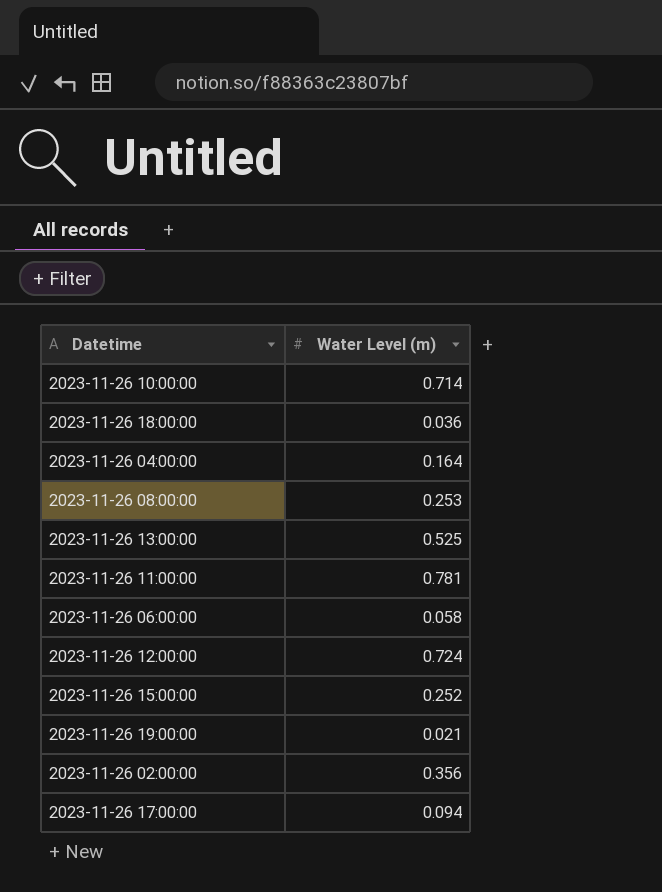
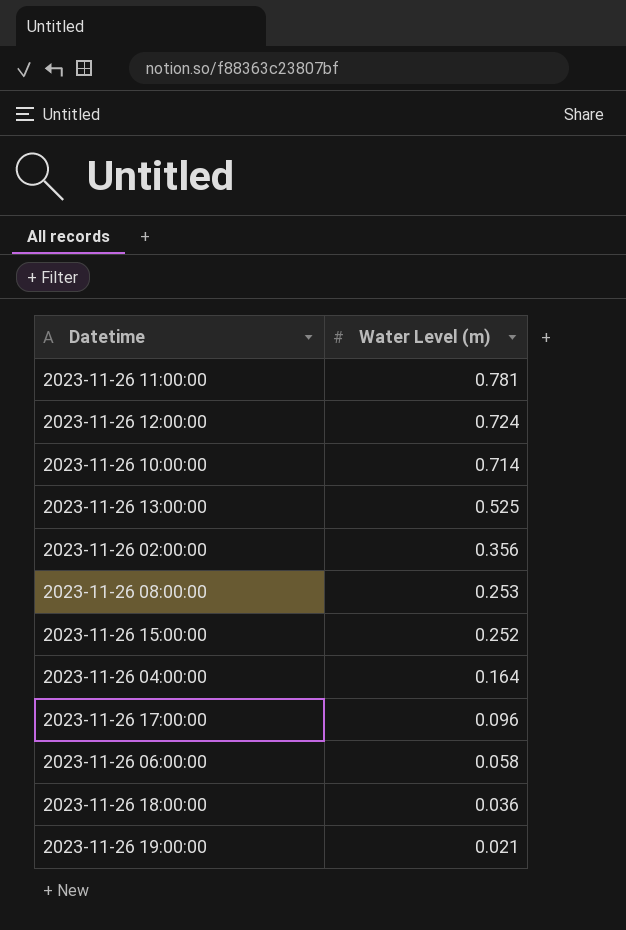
row order: none -> Water Level (m) descending
2023-11-26 17:00:00 | Water Level (m): 0.094 -> 0.096

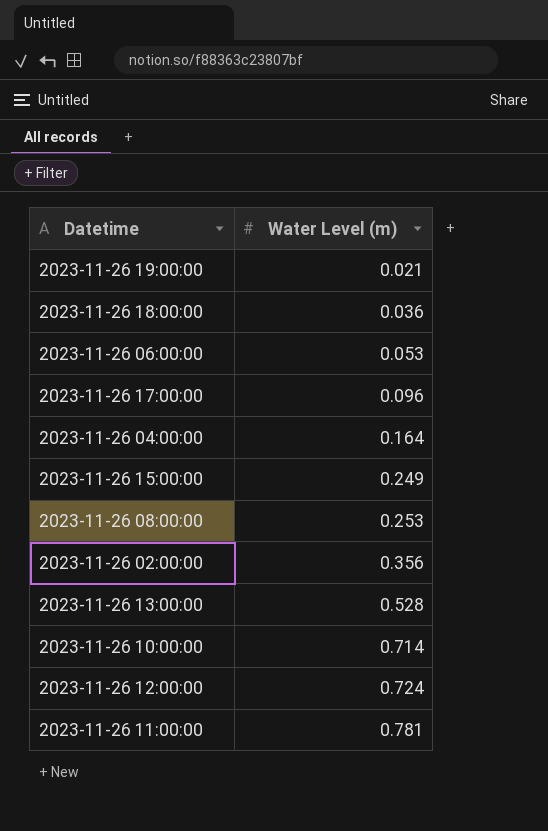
row order: Water Level (m) descending -> Water Level (m) ascending
2023-11-26 06:00:00 | Water Level (m): 0.058 -> 0.053
2023-11-26 15:00:00 | Water Level (m): 0.252 -> 0.249
2023-11-26 13:00:00 | Water Level (m): 0.525 -> 0.528

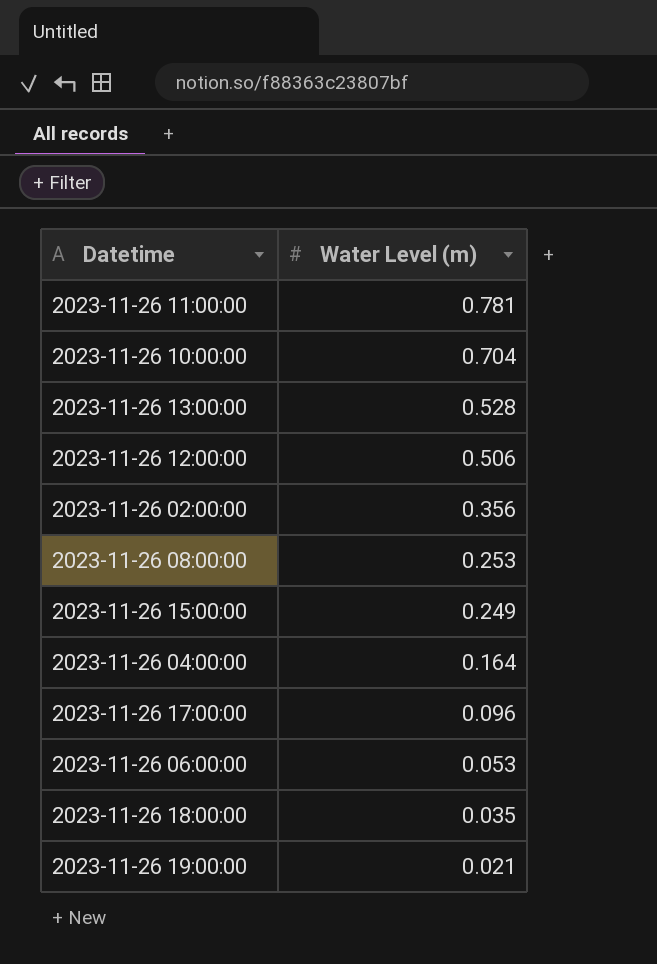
row order: Water Level (m) ascending -> Water Level (m) descending
2023-11-26 10:00:00 | Water Level (m): 0.714 -> 0.704
2023-11-26 12:00:00 | Water Level (m): 0.724 -> 0.506
2023-11-26 18:00:00 | Water Level (m): 0.036 -> 0.035

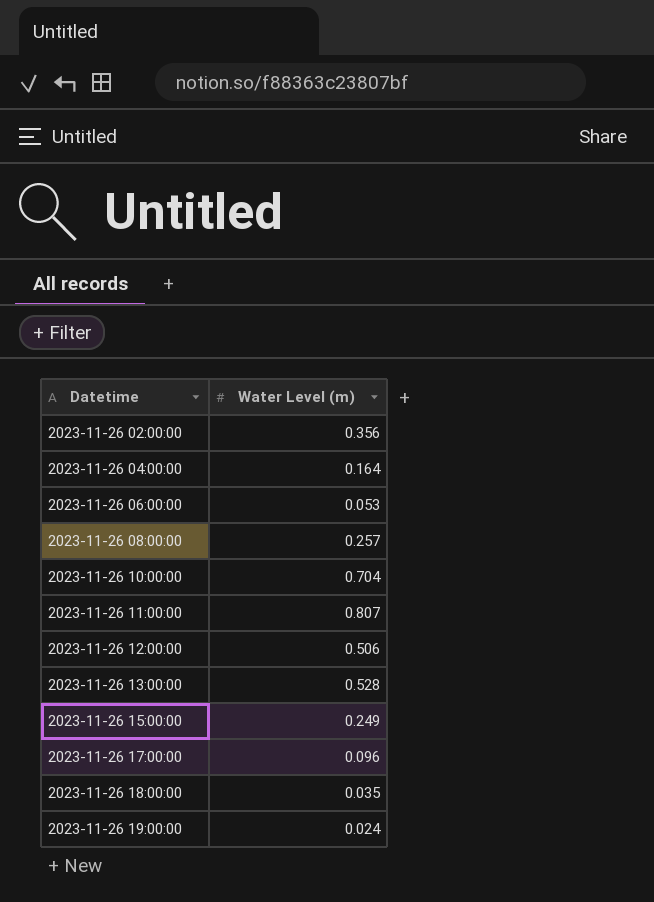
row order: Water Level (m) descending -> Datetime ascending
2023-11-26 08:00:00 | Water Level (m): 0.253 -> 0.257
2023-11-26 11:00:00 | Water Level (m): 0.781 -> 0.807
2023-11-26 19:00:00 | Water Level (m): 0.021 -> 0.024

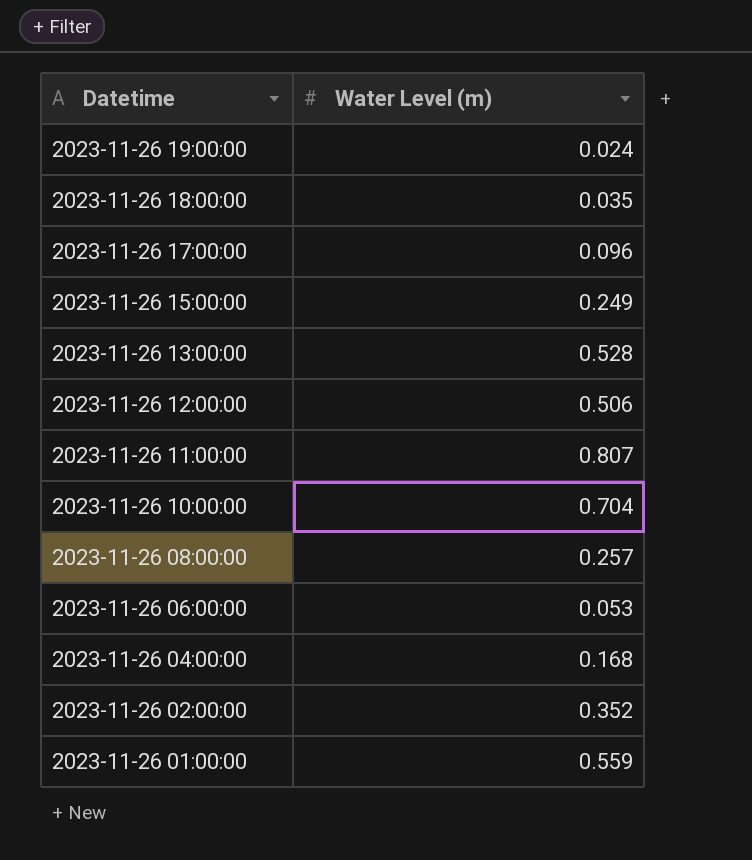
row order: Datetime ascending -> Datetime descending
2023-11-26 04:00:00 | Water Level (m): 0.164 -> 0.168
2023-11-26 02:00:00 | Water Level (m): 0.356 -> 0.352
row 2023-11-26 01:00:00: none -> 0.559

